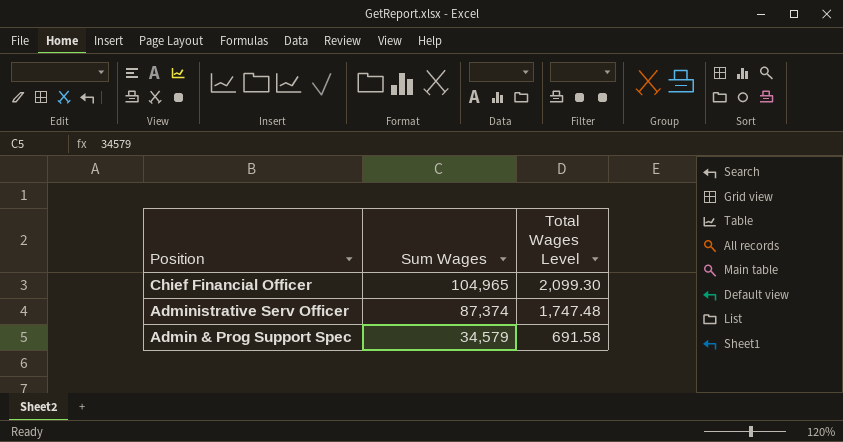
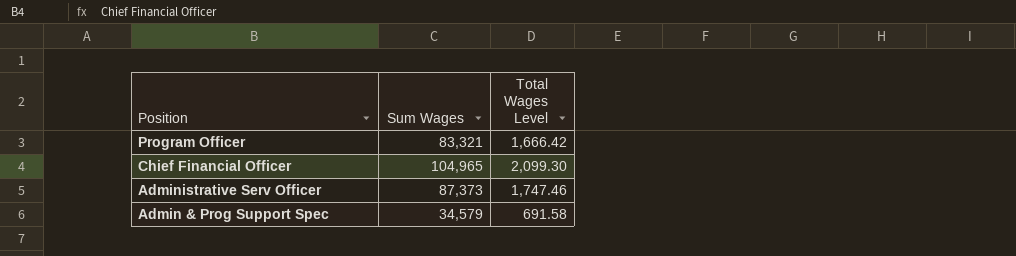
row Program Officer: none -> 83,321 | 1,666.42
Administrative Serv Officer | Sum Wages: 87,374 -> 87,373
Administrative Serv Officer | Total Wages Level: 1,747.48 -> 1,747.46

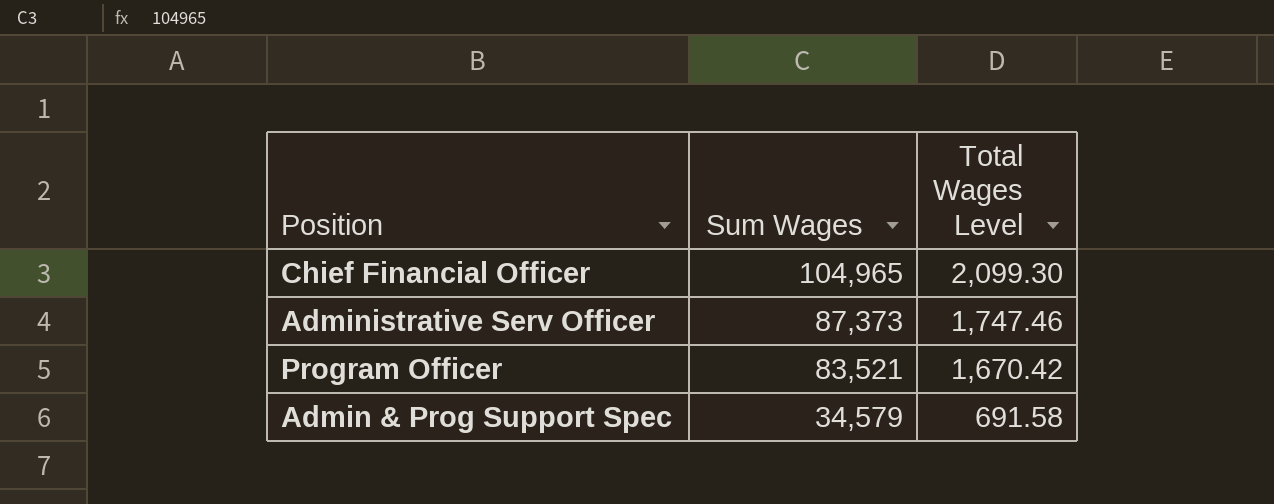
row order: Position descending -> Sum Wages descending
Program Officer | Sum Wages: 83,321 -> 83,521
Program Officer | Total Wages Level: 1,666.42 -> 1,670.42

